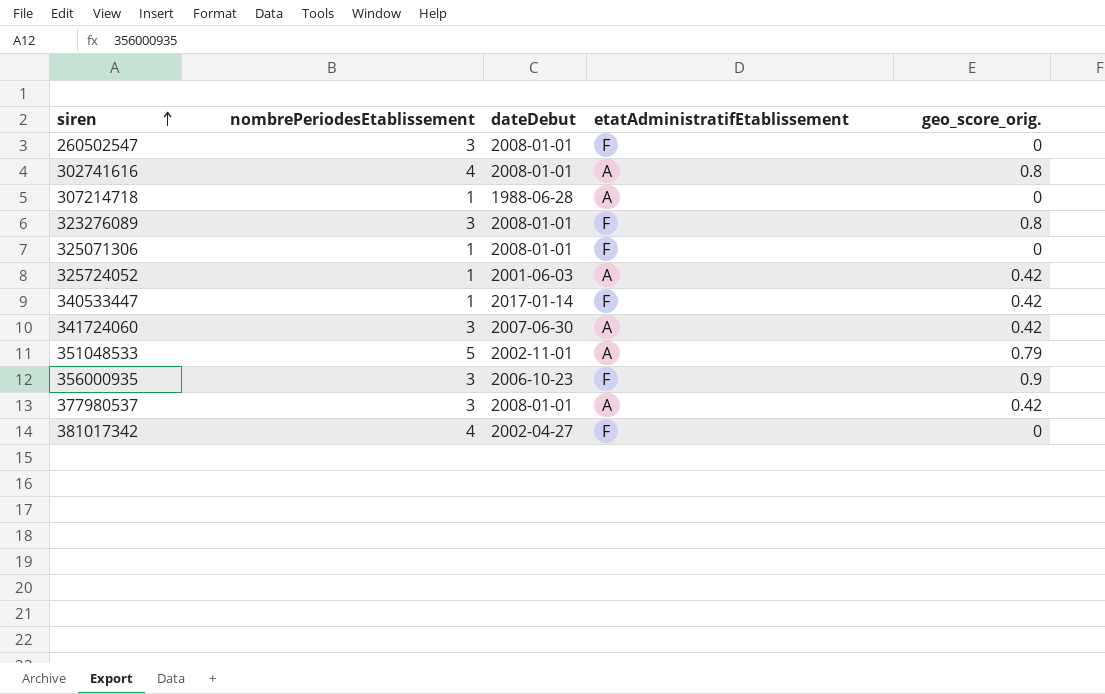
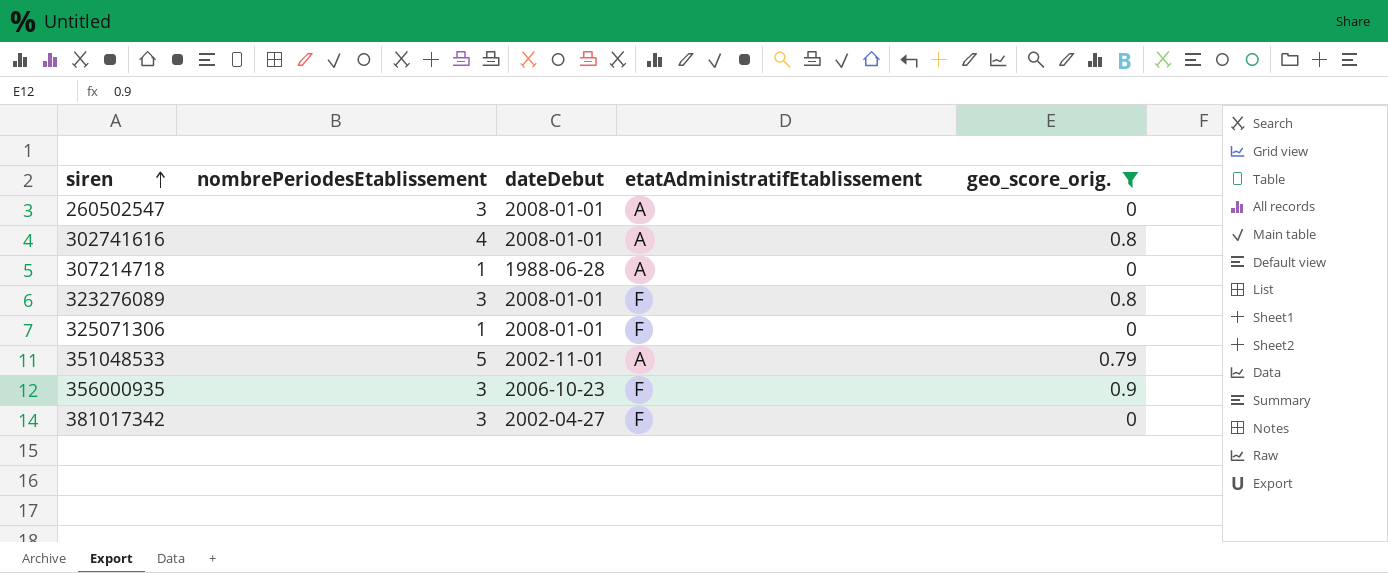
filter: none -> geo_score_orig. != 0.42
260502547 | etatAdministratifEtablissement: F -> A
381017342 | nombrePeriodesEtablissement: 4 -> 3

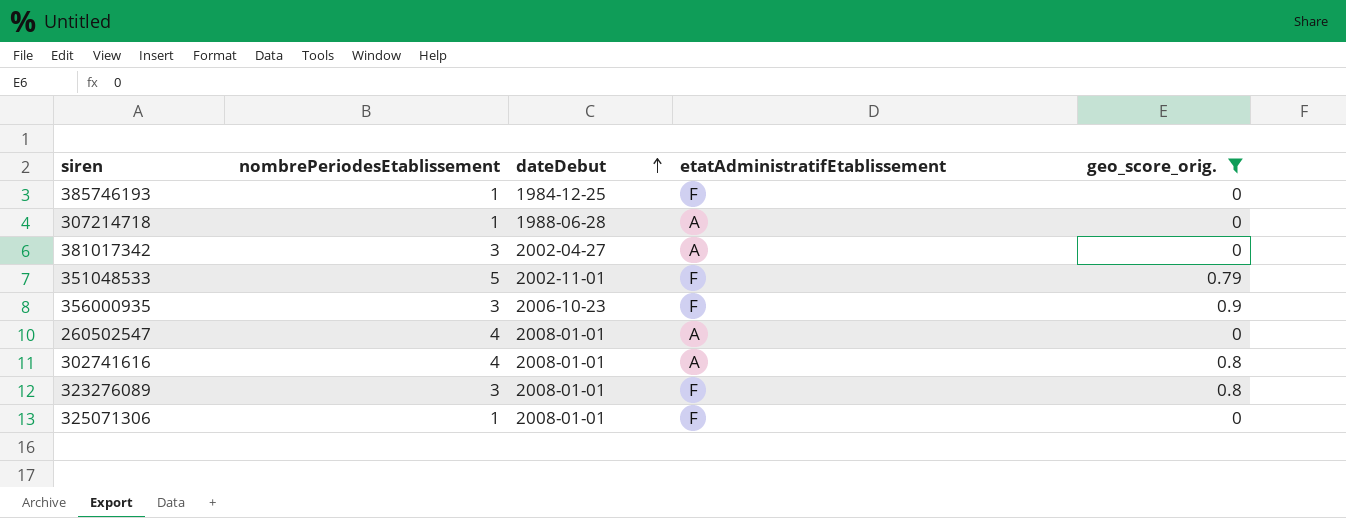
row order: siren ascending -> dateDebut ascending
row 385746193: none -> 1 | 1984-12-25 | F | 0
381017342 | etatAdministratifEtablissement: F -> A
351048533 | etatAdministratifEtablissement: A -> F
260502547 | nombrePeriodesEtablissement: 3 -> 4

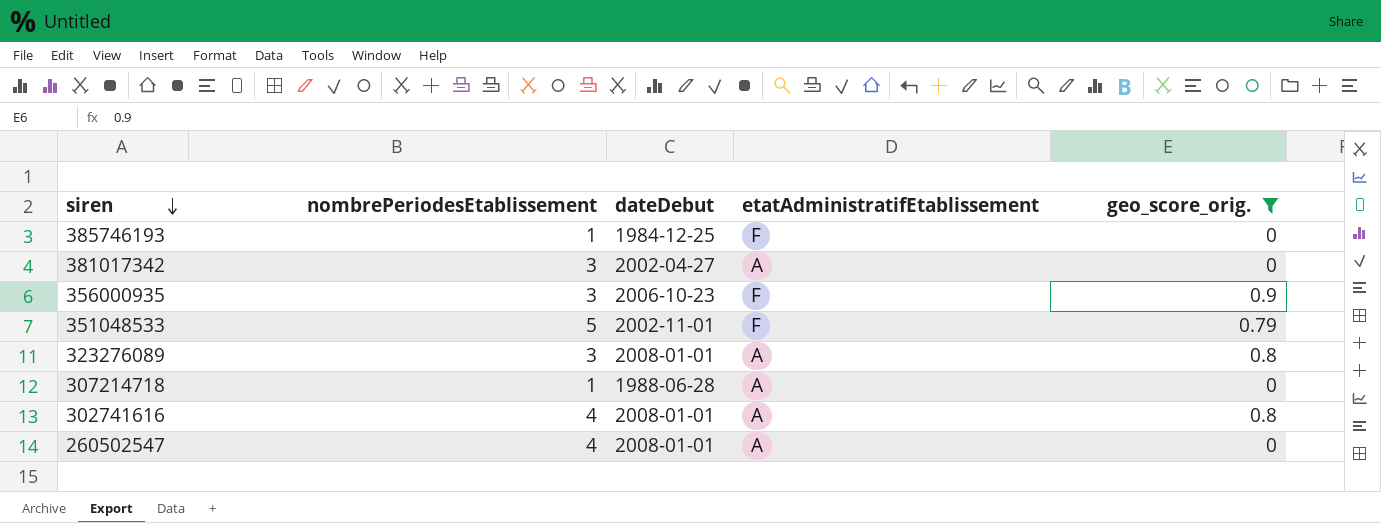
row order: dateDebut ascending -> siren descending
row 325071306: 1 | 2008-01-01 | F | 0 -> none
323276089 | etatAdministratifEtablissement: F -> A

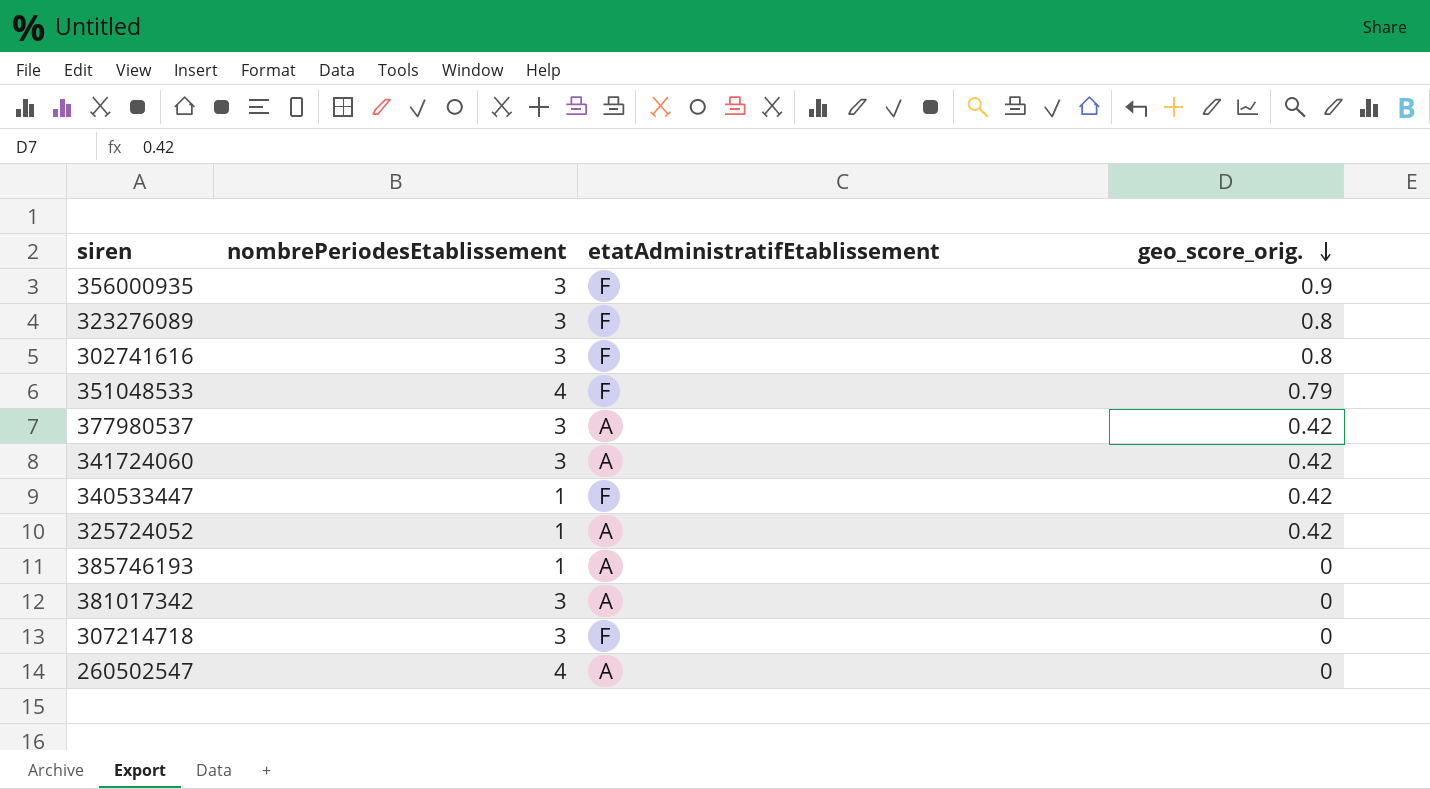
filter: geo_score_orig. != 0.42 -> none
row order: siren descending -> geo_score_orig. descending
column dateDebut | position: 3 -> none
323276089 | etatAdministratifEtablissement: A -> F
302741616 | nombrePeriodesEtablissement: 4 -> 3
302741616 | etatAdministratifEtablissement: A -> F
351048533 | nombrePeriodesEtablissement: 5 -> 4
385746193 | etatAdministratifEtablissement: F -> A
307214718 | nombrePeriodesEtablissement: 1 -> 3
307214718 | etatAdministratifEtablissement: A -> F

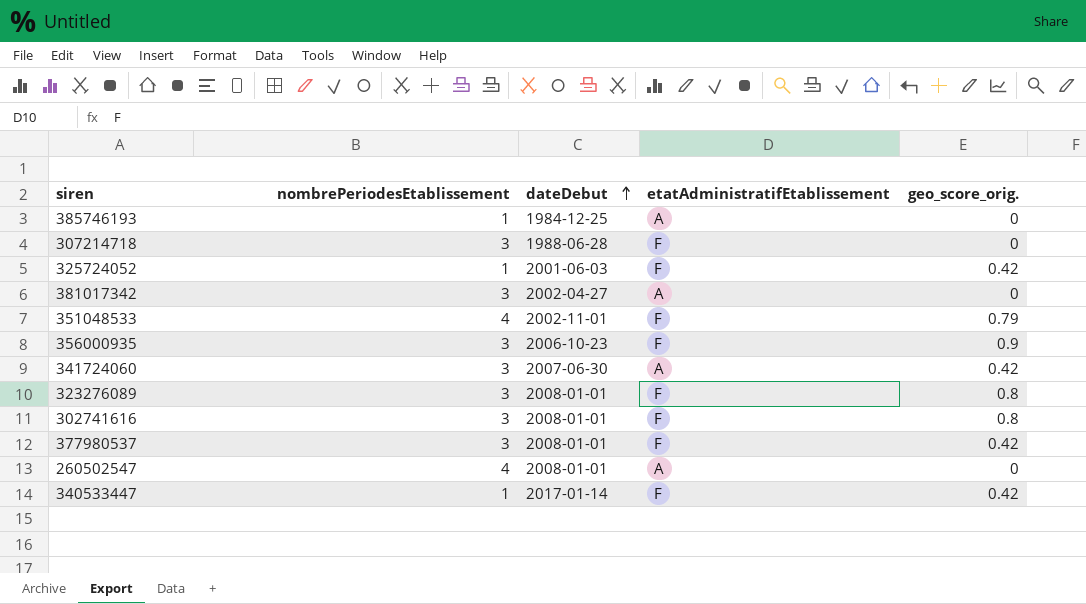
row order: geo_score_orig. descending -> dateDebut ascending
column dateDebut | position: none -> 3
325724052 | etatAdministratifEtablissement: A -> F
377980537 | etatAdministratifEtablissement: A -> F

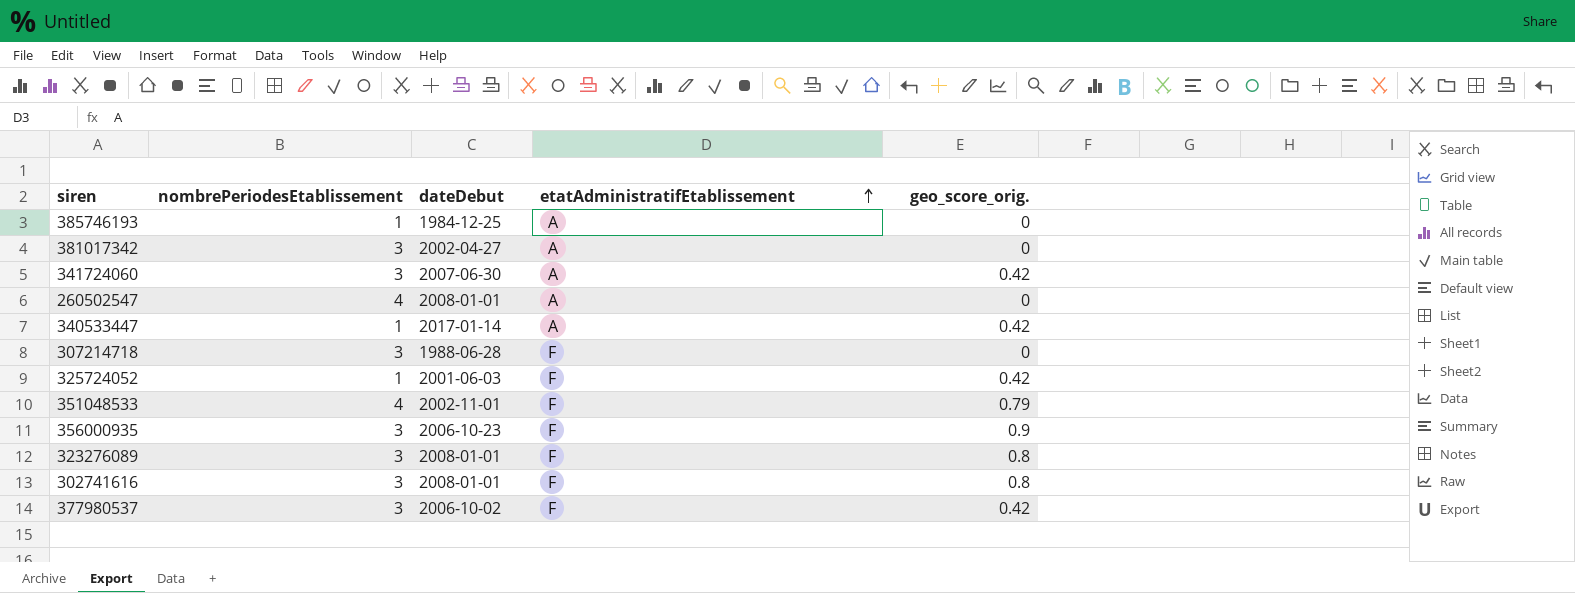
row order: dateDebut ascending -> etatAdministratifEtablissement ascending
340533447 | etatAdministratifEtablissement: F -> A
377980537 | dateDebut: 2008-01-01 -> 2006-10-02

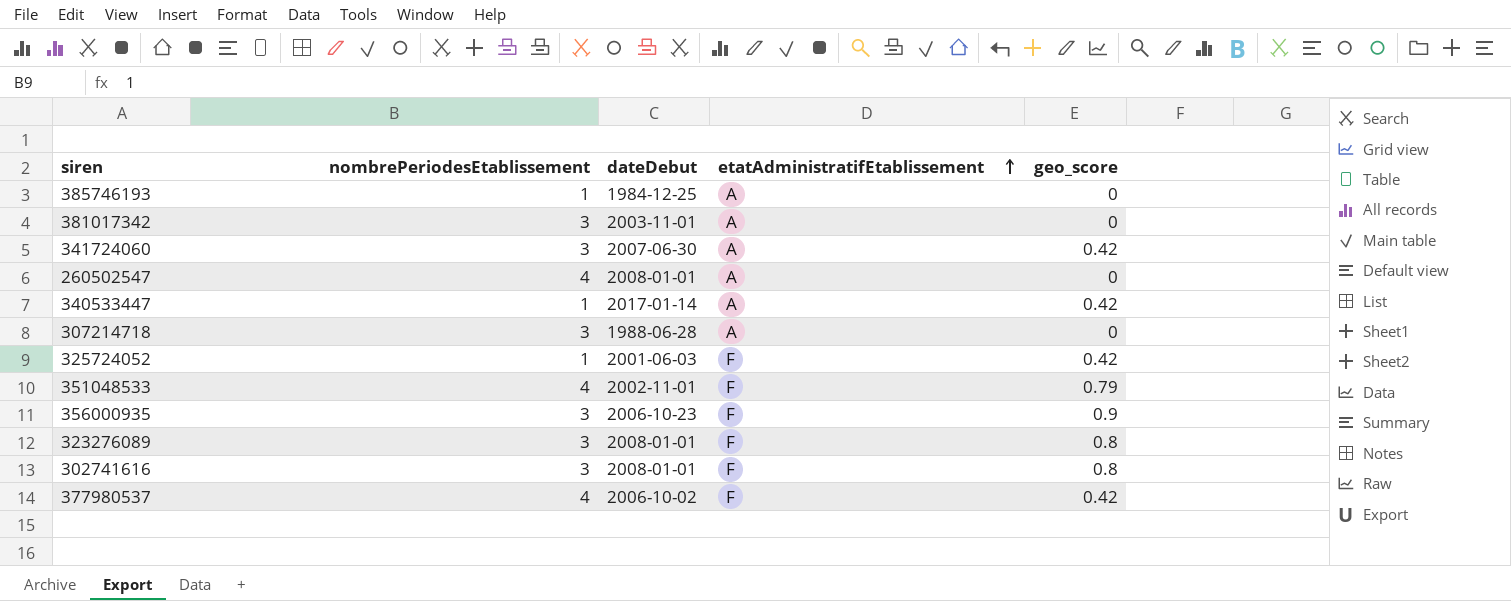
column name: geo_score_orig. -> geo_score
381017342 | dateDebut: 2002-04-27 -> 2003-11-01
307214718 | etatAdministratifEtablissement: F -> A
377980537 | nombrePeriodesEtablissement: 3 -> 4

